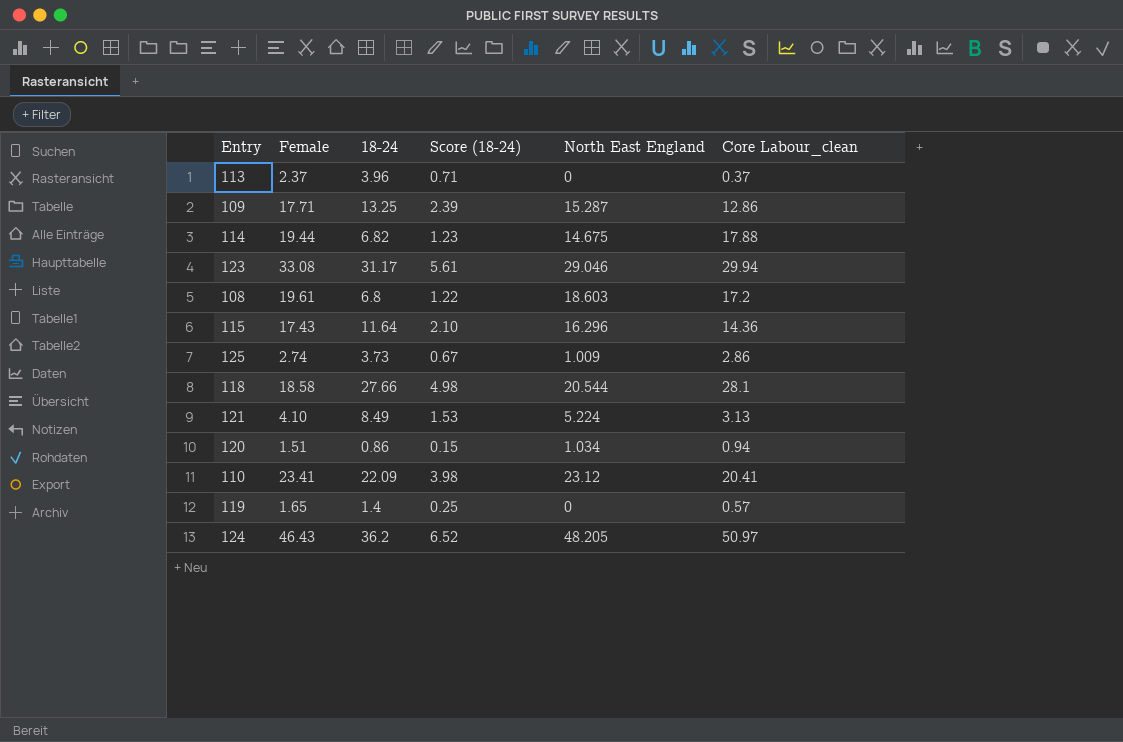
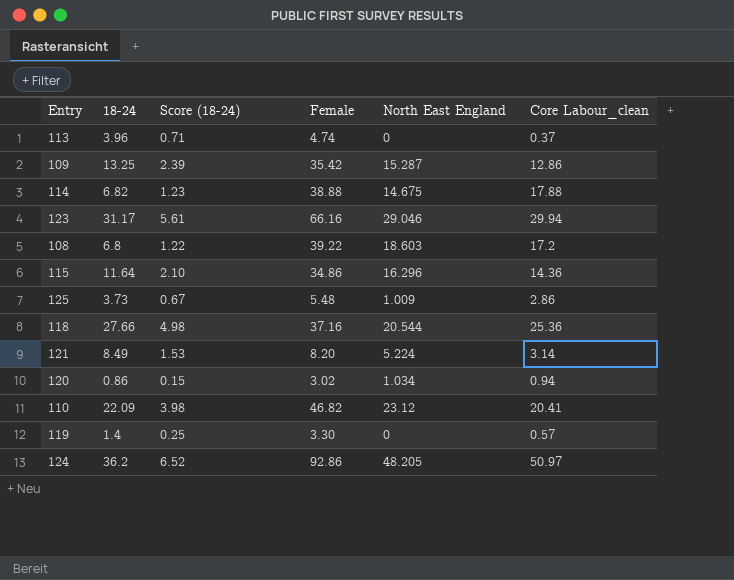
column Female | position: 2 -> 4
113 | Female: 2.37 -> 4.74
109 | Female: 17.71 -> 35.42
114 | Female: 19.44 -> 38.88
123 | Female: 33.08 -> 66.16
108 | Female: 19.61 -> 39.22
115 | Female: 17.43 -> 34.86
125 | Female: 2.74 -> 5.48
118 | Female: 18.58 -> 37.16
118 | Core Labour_clean: 28.1 -> 25.36
121 | Female: 4.10 -> 8.20
121 | Core Labour_clean: 3.13 -> 3.14
120 | Female: 1.51 -> 3.02
110 | Female: 23.41 -> 46.82
119 | Female: 1.65 -> 3.30
124 | Female: 46.43 -> 92.86

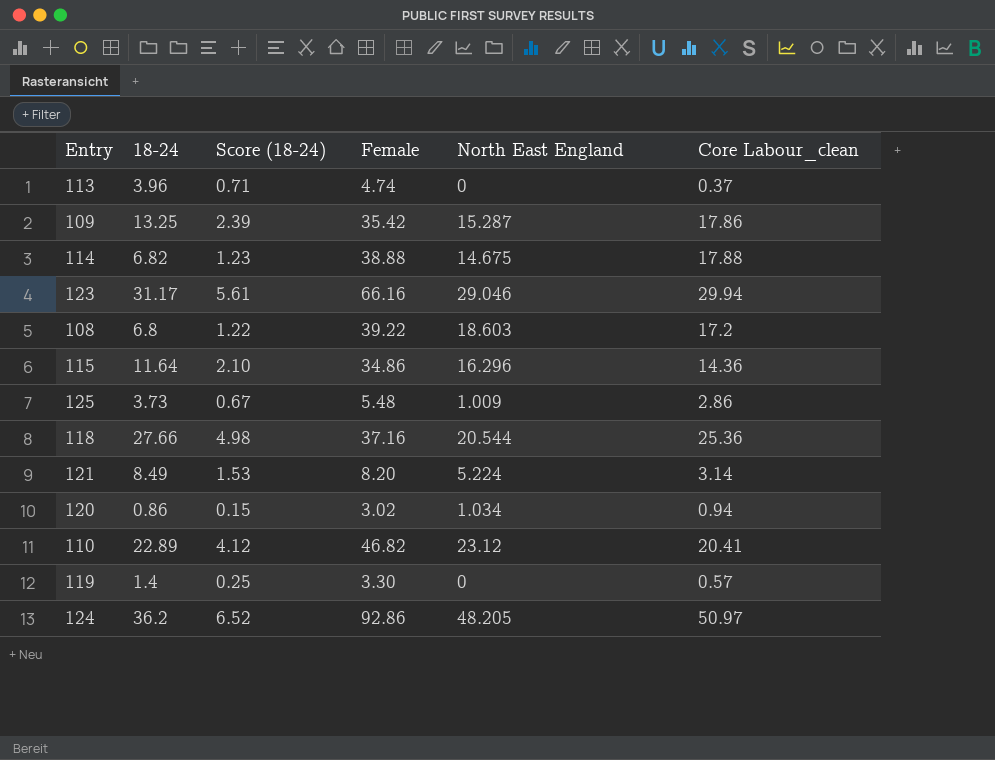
109 | Core Labour_clean: 12.86 -> 17.86
110 | 18-24: 22.09 -> 22.89
110 | Score (18-24): 3.98 -> 4.12

